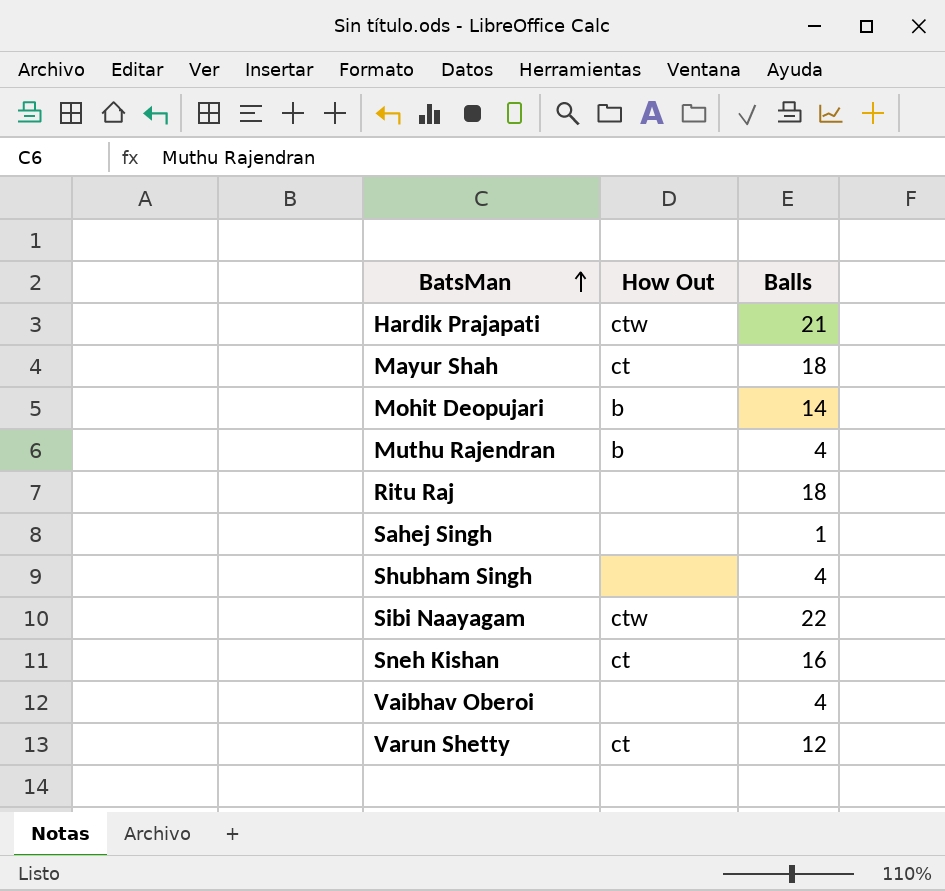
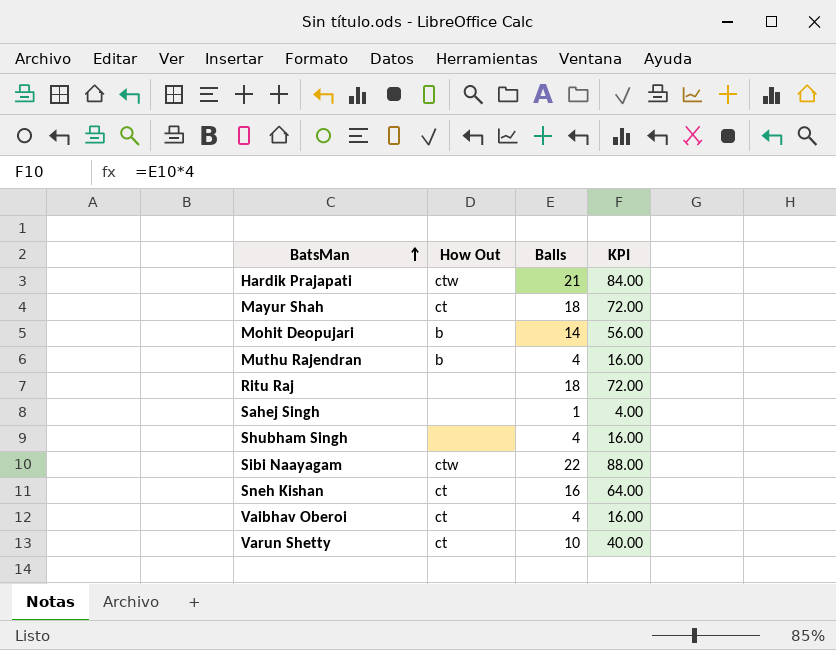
column KPI | formula: none -> [Balls] * 4
Vaibhav Oberoi | How Out: none -> ct
Varun Shetty | Balls: 12 -> 10

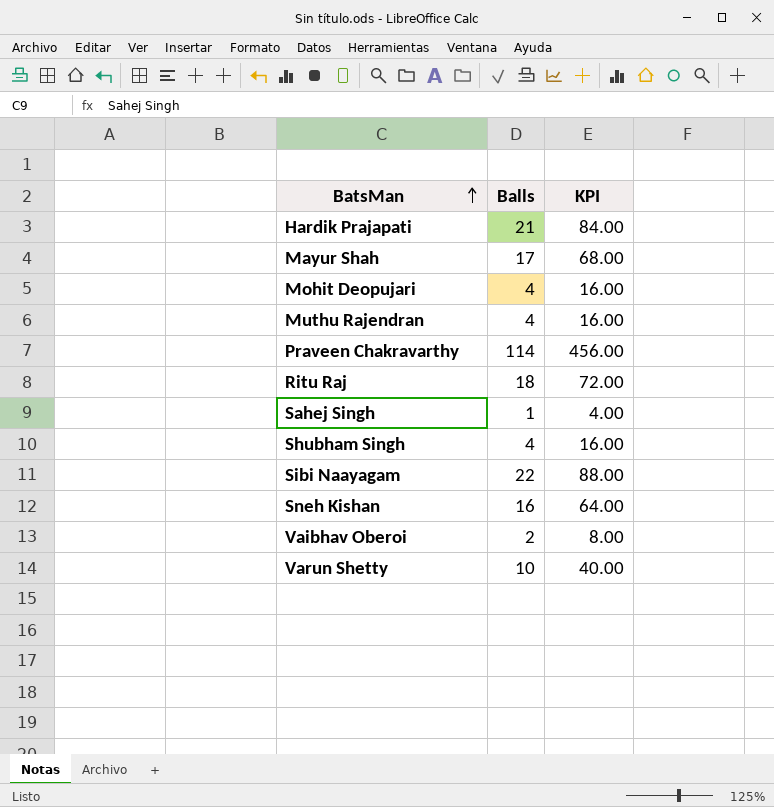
column How Out | position: 2 -> none
Mayur Shah | Balls: 18 -> 17
Mayur Shah | KPI: 72.00 -> 68.00
Mohit Deopujari | Balls: 14 -> 4
Mohit Deopujari | KPI: 56.00 -> 16.00
row Praveen Chakravarthy: none -> 114 | 456.00
Vaibhav Oberoi | Balls: 4 -> 2
Vaibhav Oberoi | KPI: 16.00 -> 8.00

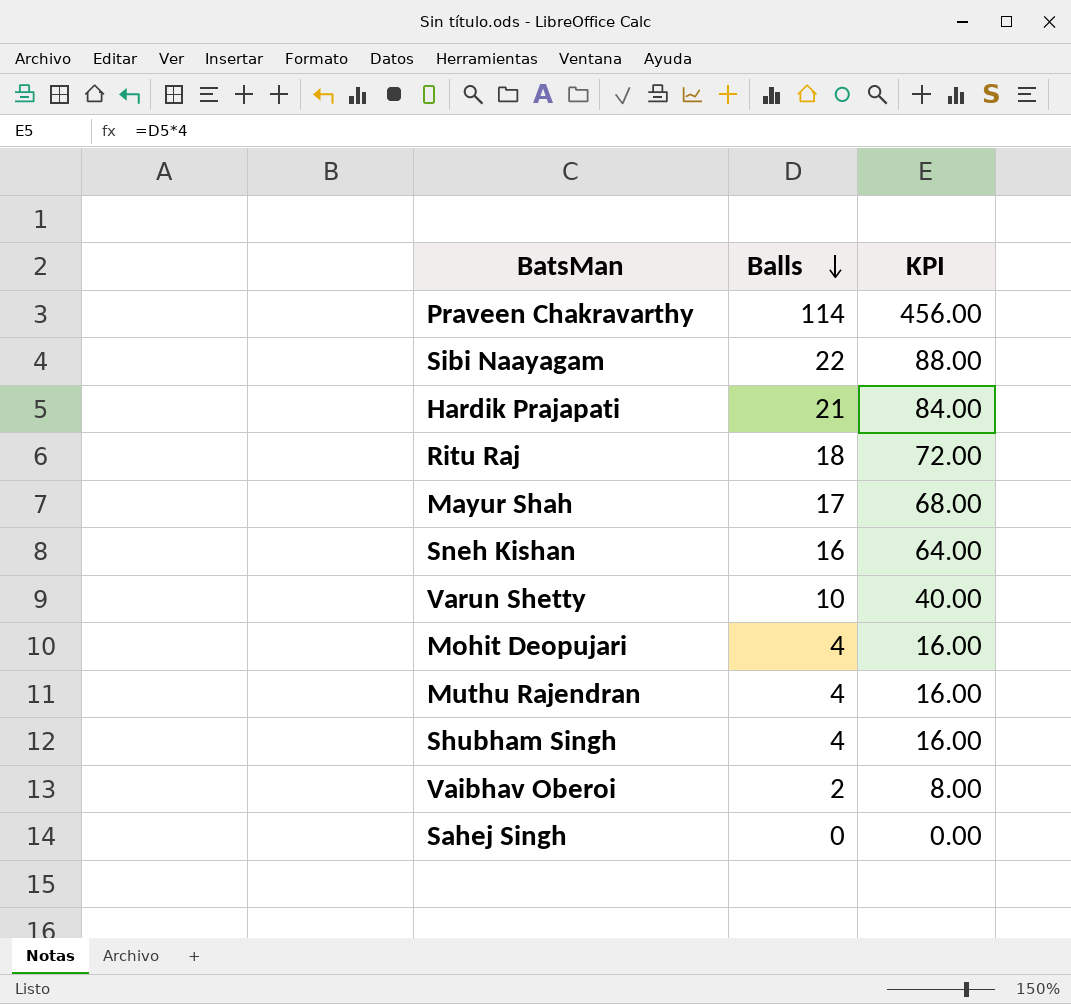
row order: BatsMan ascending -> Balls descending
Sahej Singh | Balls: 1 -> 0
Sahej Singh | KPI: 4.00 -> 0.00

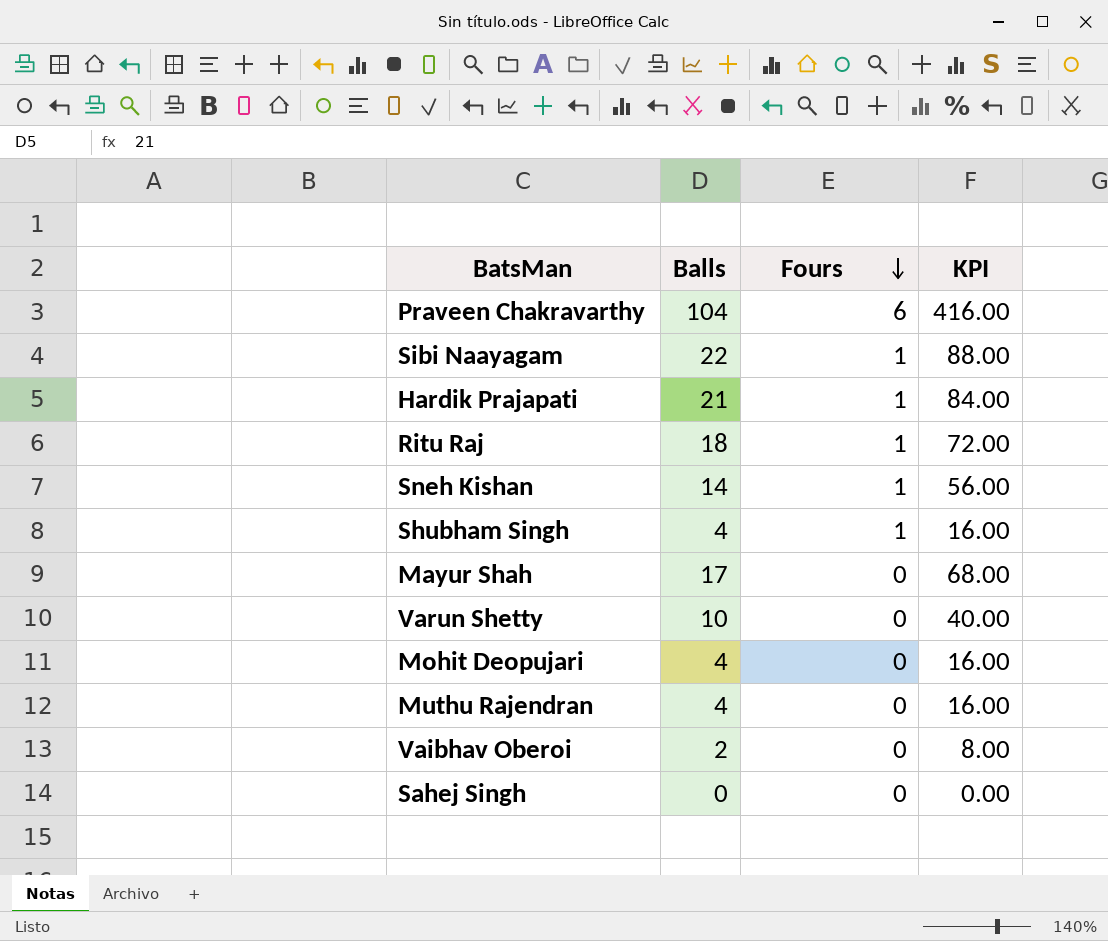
row order: Balls descending -> Fours descending
column Fours | position: none -> 3
Praveen Chakravarthy | Balls: 114 -> 104
Praveen Chakravarthy | KPI: 456.00 -> 416.00
Sneh Kishan | Balls: 16 -> 14
Sneh Kishan | KPI: 64.00 -> 56.00

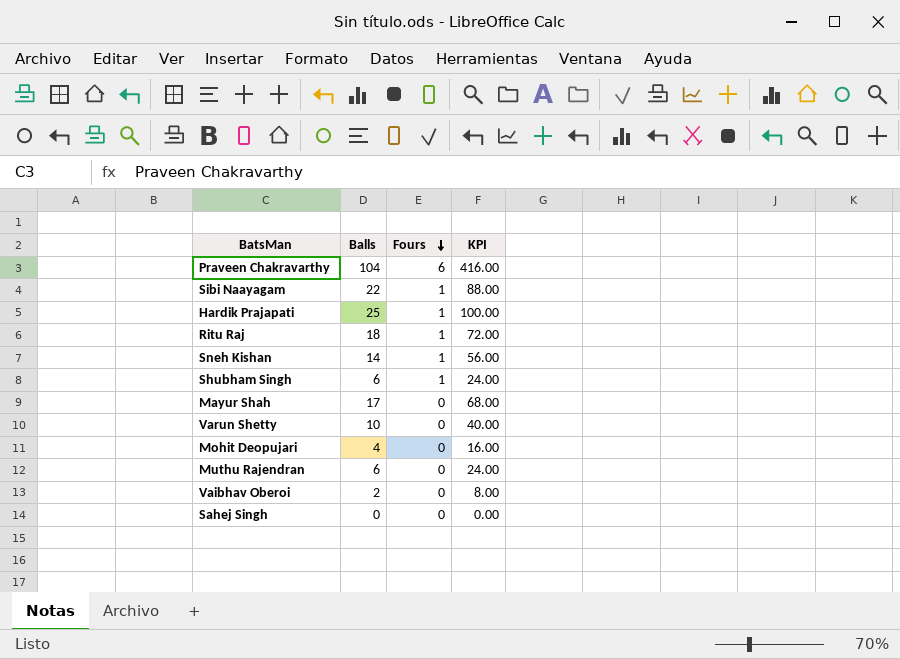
Hardik Prajapati | Balls: 21 -> 25
Hardik Prajapati | KPI: 84.00 -> 100.00
Shubham Singh | Balls: 4 -> 6
Shubham Singh | KPI: 16.00 -> 24.00
Muthu Rajendran | Balls: 4 -> 6
Muthu Rajendran | KPI: 16.00 -> 24.00

